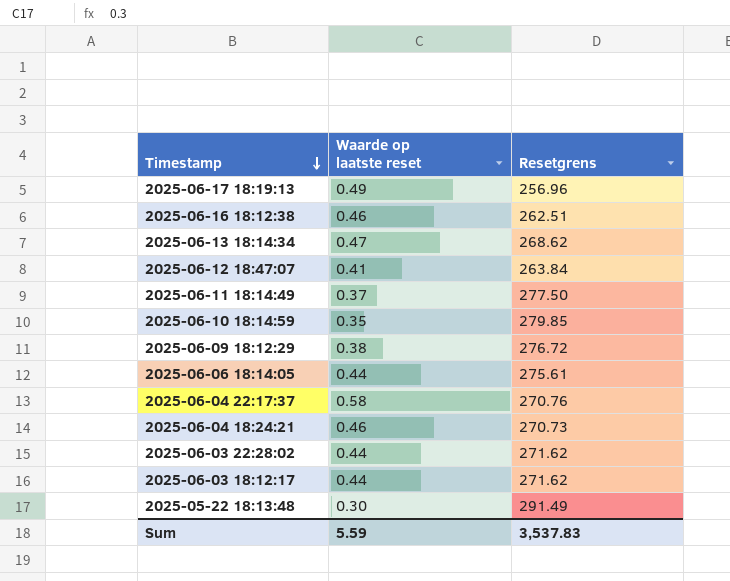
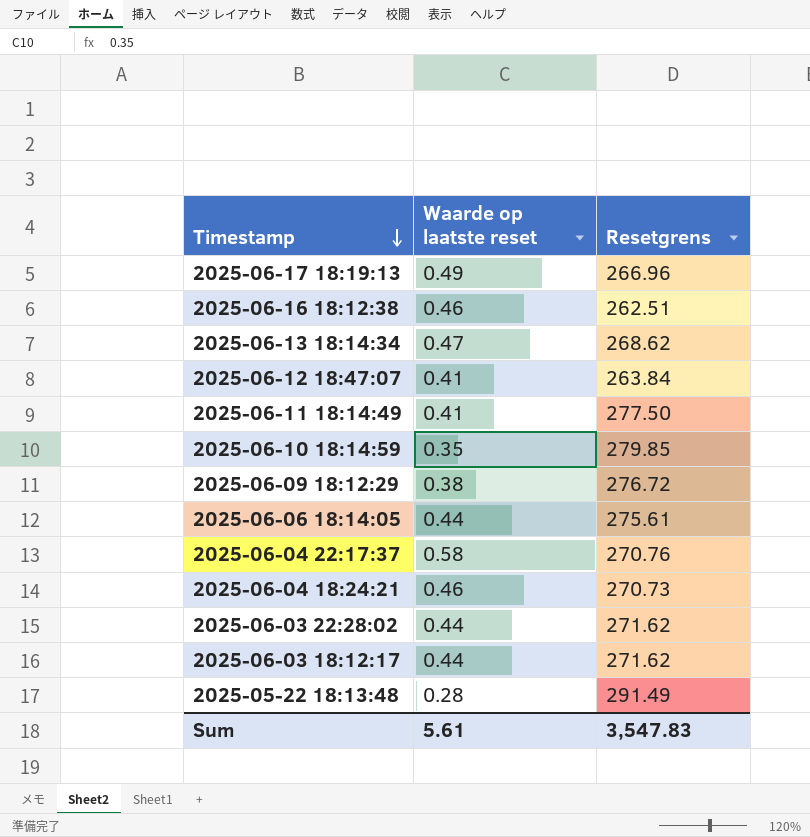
2025-06-17 18:19:13 | Resetgrens: 256.96 -> 266.96
2025-06-11 18:14:49 | Waarde op laatste reset: 0.37 -> 0.41
2025-05-22 18:13:48 | Waarde op laatste reset: 0.30 -> 0.28
Sum | Waarde op laatste reset: 5.59 -> 5.61
Sum | Resetgrens: 3,537.83 -> 3,547.83

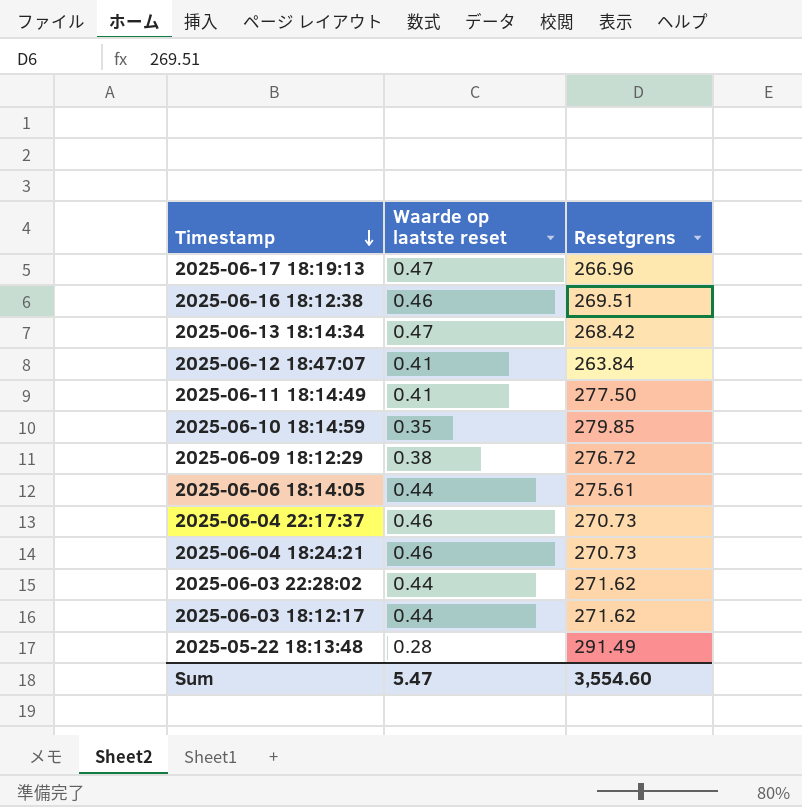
2025-06-17 18:19:13 | Waarde op laatste reset: 0.49 -> 0.47
2025-06-16 18:12:38 | Resetgrens: 262.51 -> 269.51
2025-06-13 18:14:34 | Resetgrens: 268.62 -> 268.42
2025-06-04 22:17:37 | Waarde op laatste reset: 0.58 -> 0.46
2025-06-04 22:17:37 | Resetgrens: 270.76 -> 270.73
Sum | Waarde op laatste reset: 5.61 -> 5.47
Sum | Resetgrens: 3,547.83 -> 3,554.60

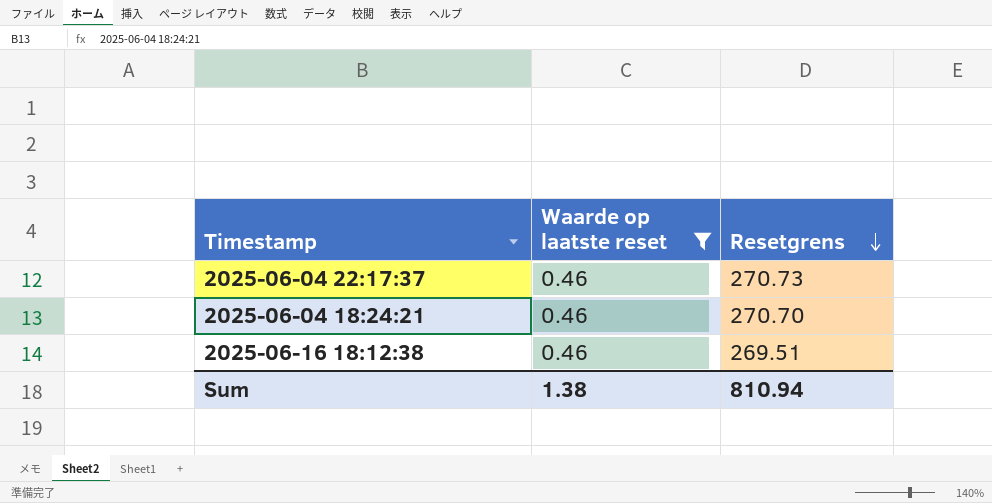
filter: none -> Waarde op laatste reset = 0.46
row order: Timestamp descending -> Resetgrens descending
2025-06-04 18:24:21 | Resetgrens: 270.73 -> 270.70
Sum | Waarde op laatste reset: 5.47 -> 1.38
Sum | Resetgrens: 3,554.60 -> 810.94

